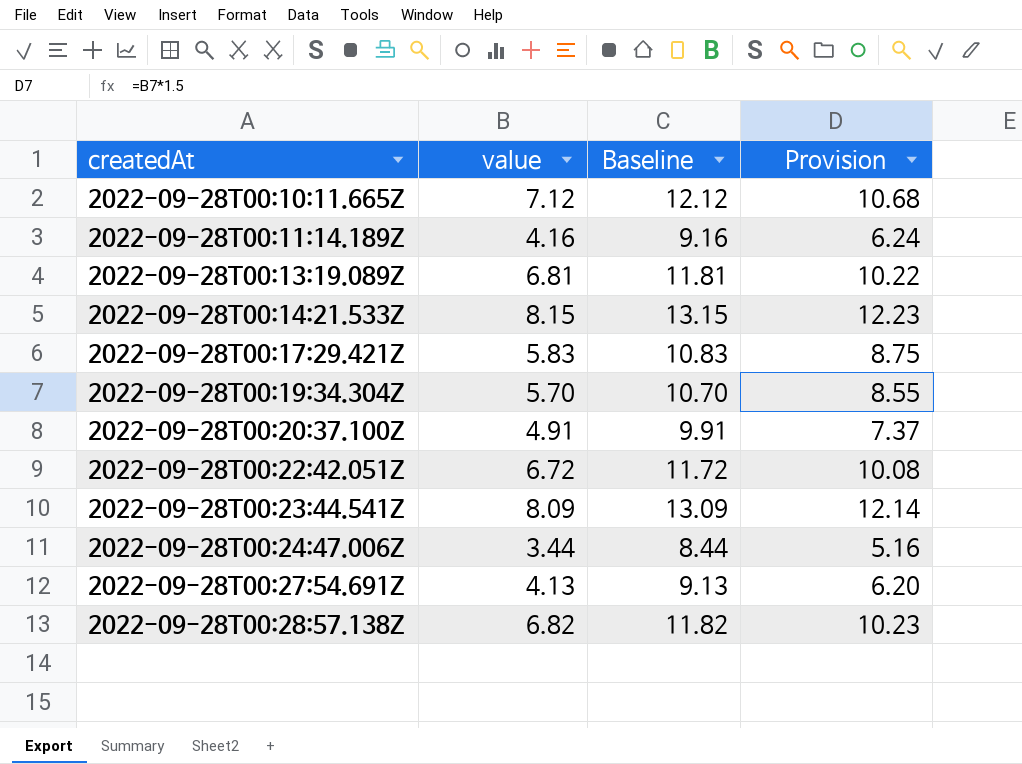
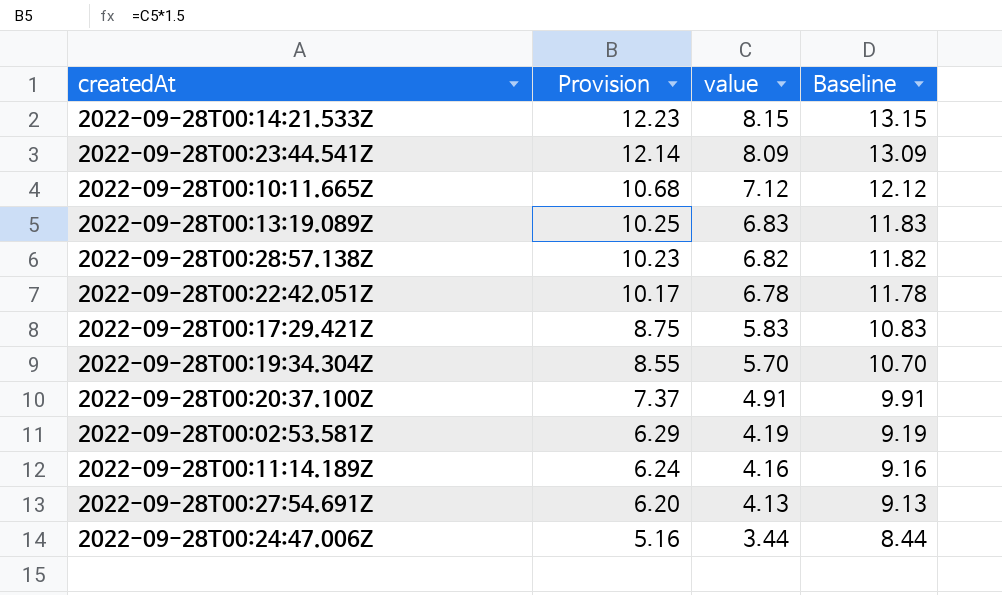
row order: createdAt ascending -> Provision descending
column Provision | position: 4 -> 2
2022-09-28T00:13:19.089Z | Provision: 10.22 -> 10.25
2022-09-28T00:13:19.089Z | value: 6.81 -> 6.83
2022-09-28T00:13:19.089Z | Baseline: 11.81 -> 11.83
2022-09-28T00:22:42.051Z | Provision: 10.08 -> 10.17
2022-09-28T00:22:42.051Z | value: 6.72 -> 6.78
2022-09-28T00:22:42.051Z | Baseline: 11.72 -> 11.78
row 2022-09-28T00:02:53.581Z: none -> 6.29 | 4.19 | 9.19

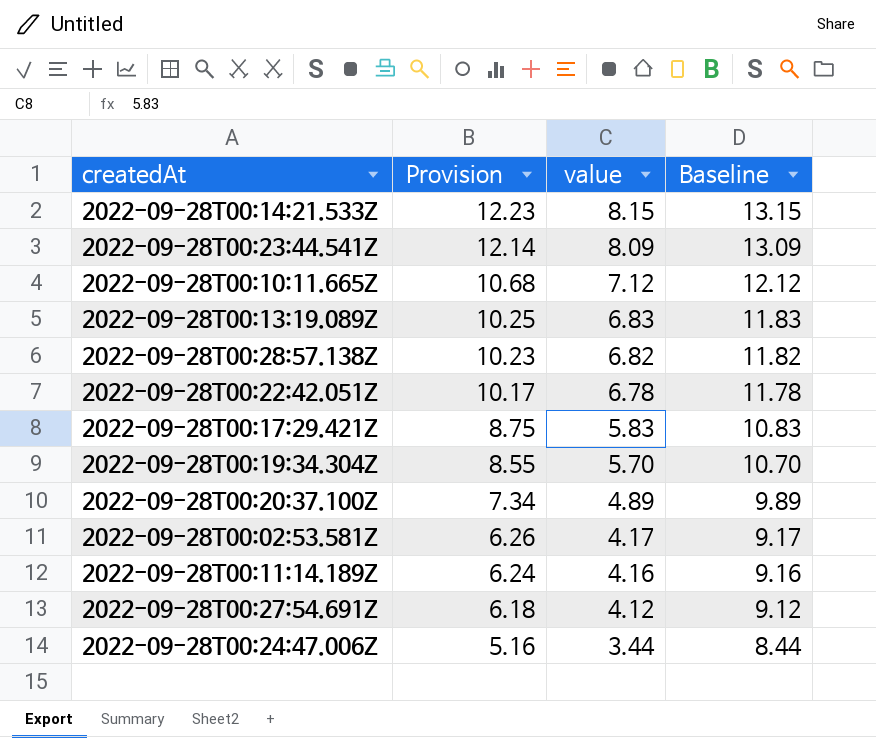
2022-09-28T00:20:37.100Z | Provision: 7.37 -> 7.34
2022-09-28T00:20:37.100Z | value: 4.91 -> 4.89
2022-09-28T00:20:37.100Z | Baseline: 9.91 -> 9.89
2022-09-28T00:02:53.581Z | Provision: 6.29 -> 6.26
2022-09-28T00:02:53.581Z | value: 4.19 -> 4.17
2022-09-28T00:02:53.581Z | Baseline: 9.19 -> 9.17
2022-09-28T00:27:54.691Z | Provision: 6.20 -> 6.18
2022-09-28T00:27:54.691Z | value: 4.13 -> 4.12
2022-09-28T00:27:54.691Z | Baseline: 9.13 -> 9.12

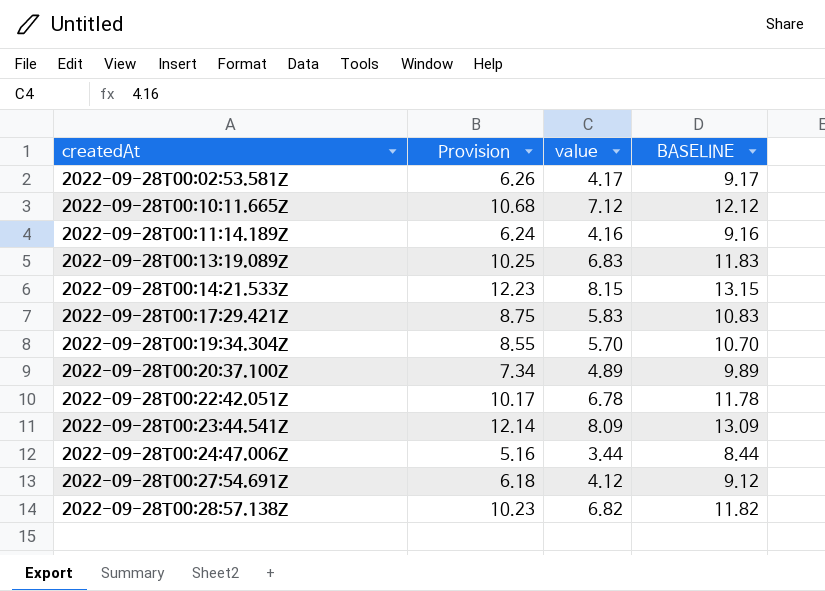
row order: Provision descending -> createdAt ascending
column name: Baseline -> BASELINE

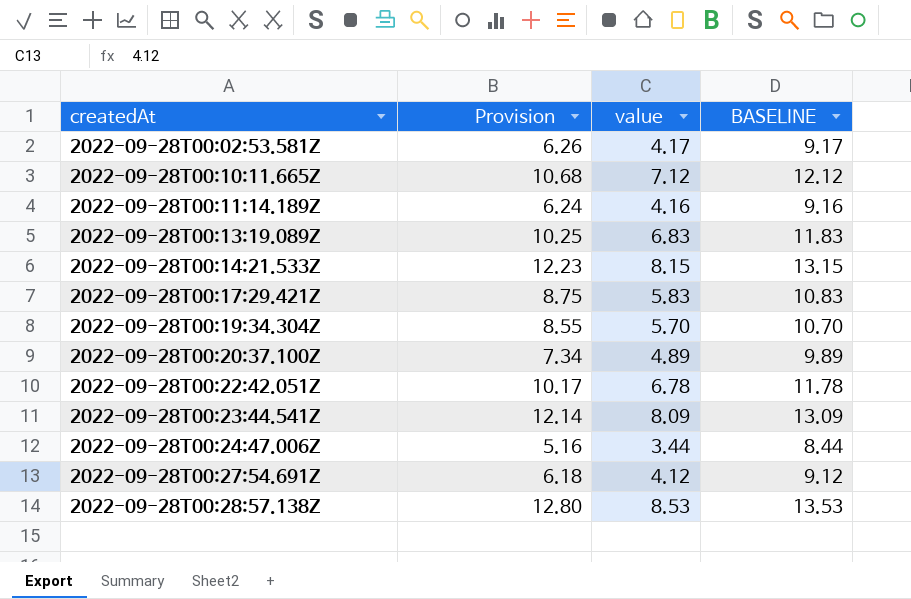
2022-09-28T00:28:57.138Z | Provision: 10.23 -> 12.80
2022-09-28T00:28:57.138Z | value: 6.82 -> 8.53
2022-09-28T00:28:57.138Z | BASELINE: 11.82 -> 13.53

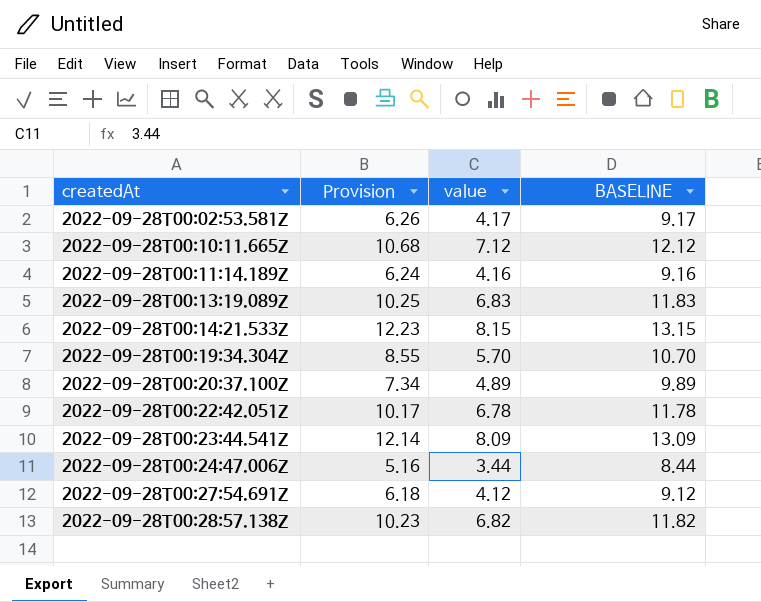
row 2022-09-28T00:17:29.421Z: 8.75 | 5.83 | 10.83 -> none
2022-09-28T00:28:57.138Z | Provision: 12.80 -> 10.23
2022-09-28T00:28:57.138Z | value: 8.53 -> 6.82
2022-09-28T00:28:57.138Z | BASELINE: 13.53 -> 11.82

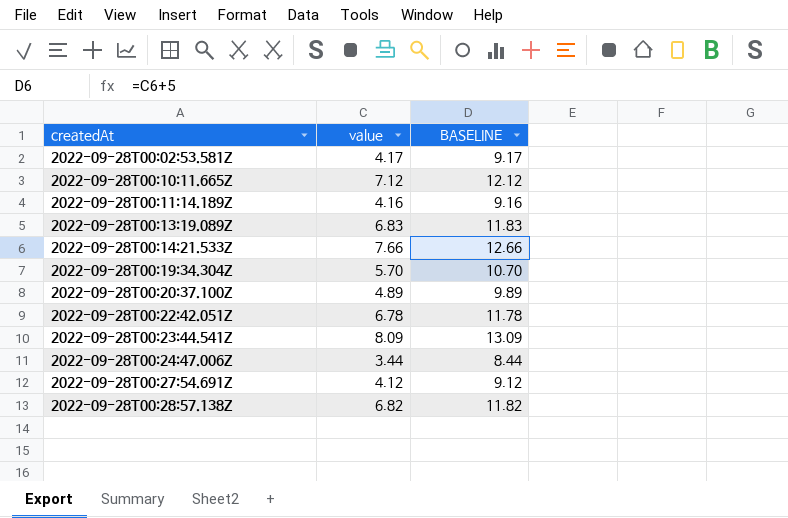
column Provision | formula: [value] * 1.5 -> none
2022-09-28T00:14:21.533Z | value: 8.15 -> 7.66
2022-09-28T00:14:21.533Z | BASELINE: 13.15 -> 12.66

